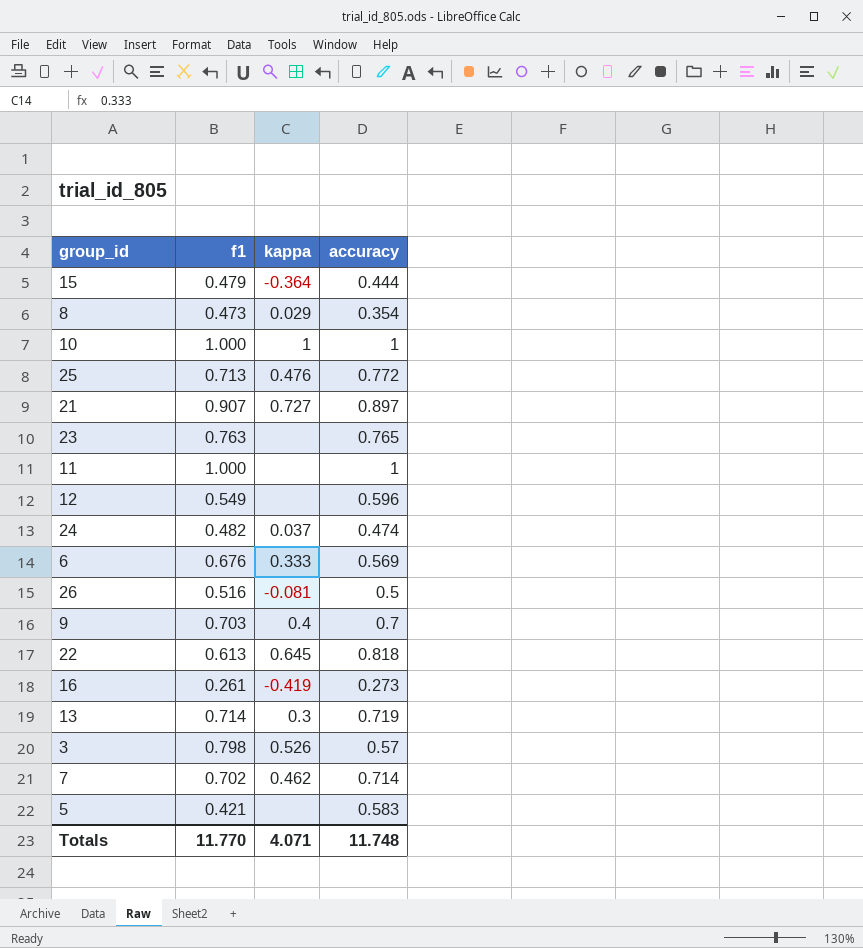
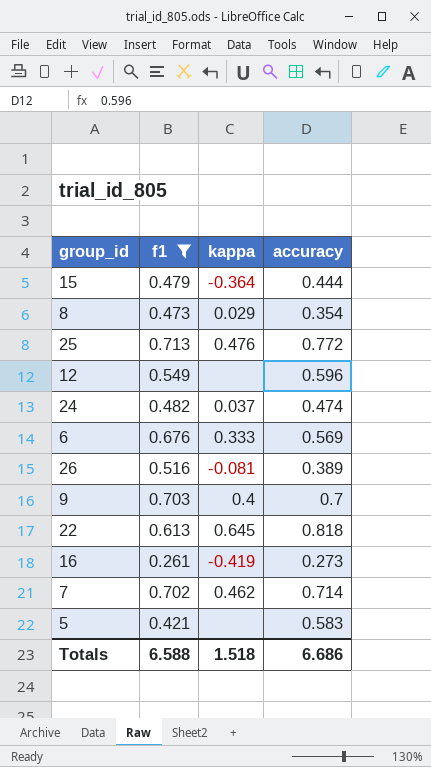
filter: none -> f1 <= 0.713
26 | accuracy: 0.5 -> 0.389
Totals | f1: 11.770 -> 6.588
Totals | kappa: 4.071 -> 1.518
Totals | accuracy: 11.748 -> 6.686

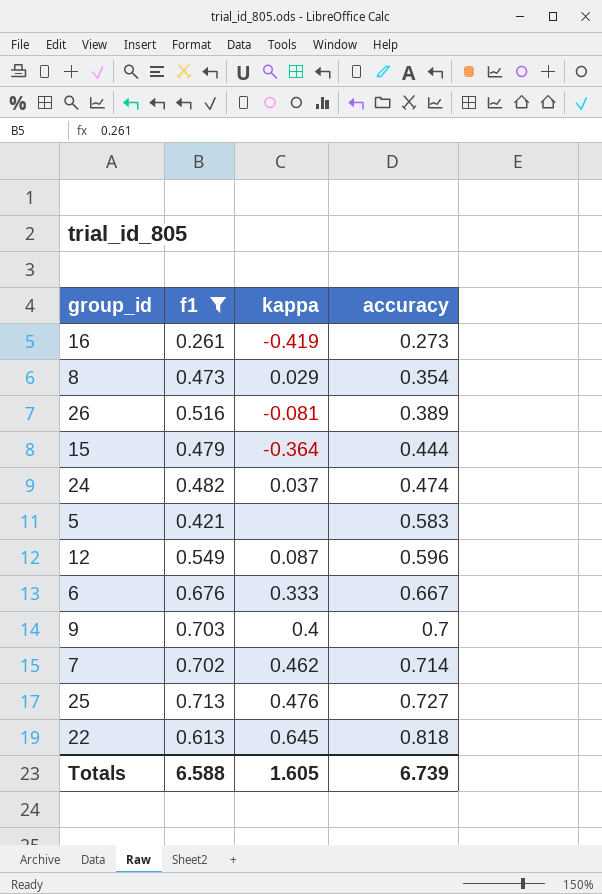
row order: none -> accuracy ascending
12 | kappa: none -> 0.087
6 | accuracy: 0.569 -> 0.667
25 | accuracy: 0.772 -> 0.727
Totals | kappa: 1.518 -> 1.605
Totals | accuracy: 6.686 -> 6.739

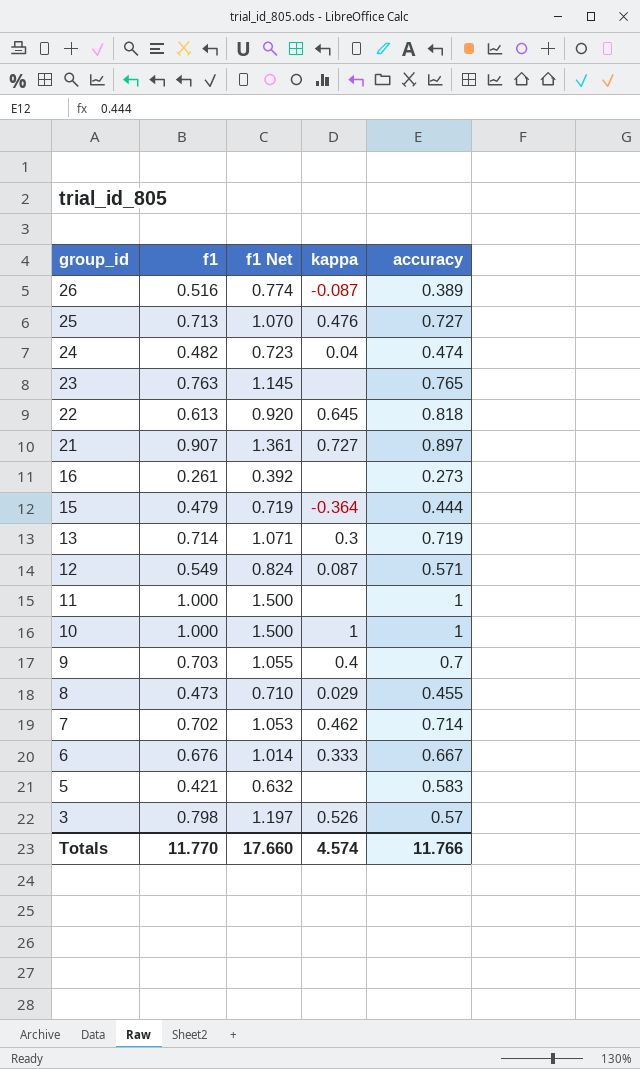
filter: f1 <= 0.713 -> none
row order: accuracy ascending -> group_id descending
column f1 Net | formula: none -> [f1] * 1.5
26 | kappa: -0.081 -> -0.087
24 | kappa: 0.037 -> 0.04
16 | kappa: -0.419 -> none
12 | accuracy: 0.596 -> 0.571
8 | accuracy: 0.354 -> 0.455
Totals | f1: 6.588 -> 11.770
Totals | kappa: 1.605 -> 4.574
Totals | accuracy: 6.739 -> 11.766

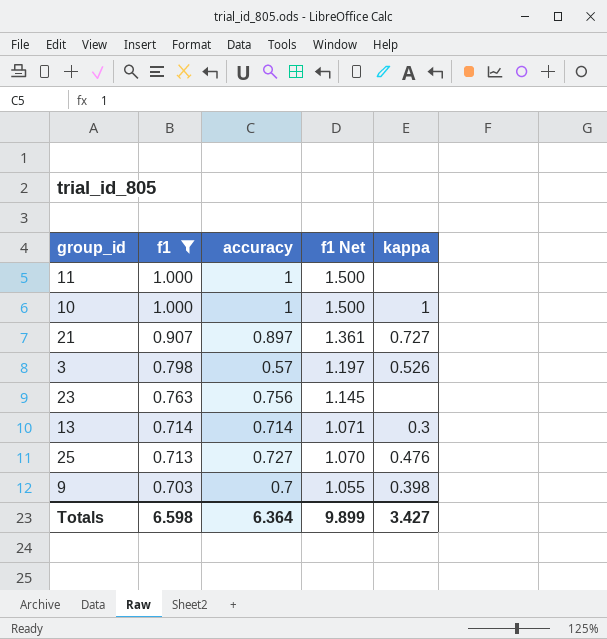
filter: none -> f1 >= 0.703
row order: group_id descending -> f1 descending
column accuracy | position: 5 -> 3
23 | accuracy: 0.765 -> 0.756
13 | accuracy: 0.719 -> 0.714
9 | kappa: 0.4 -> 0.398
Totals | f1: 11.770 -> 6.598
Totals | accuracy: 11.766 -> 6.364
Totals | f1 Net: 17.660 -> 9.899
Totals | kappa: 4.574 -> 3.427

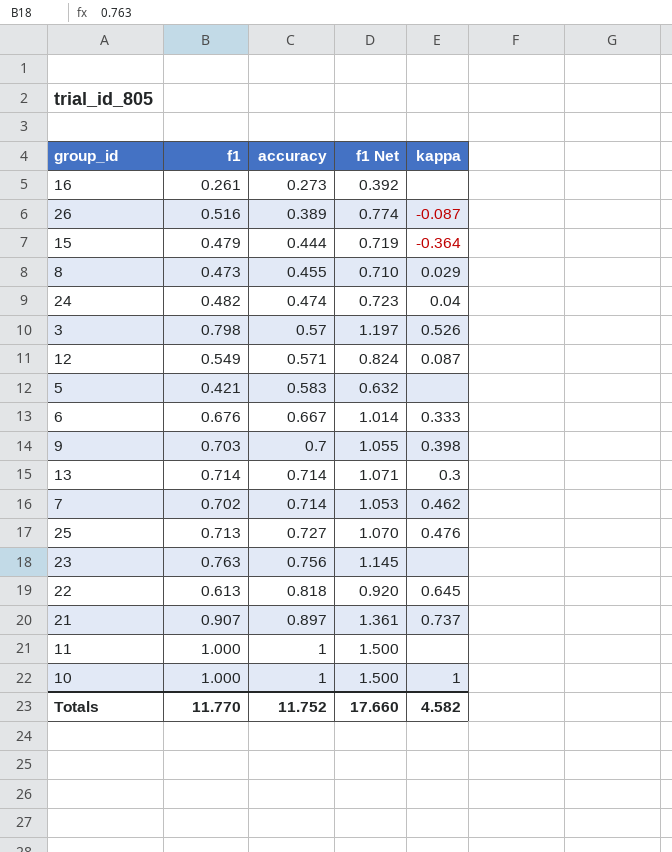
filter: f1 >= 0.703 -> none
row order: f1 descending -> accuracy ascending
21 | kappa: 0.727 -> 0.737
Totals | f1: 6.598 -> 11.770
Totals | accuracy: 6.364 -> 11.752
Totals | f1 Net: 9.899 -> 17.660
Totals | kappa: 3.427 -> 4.582

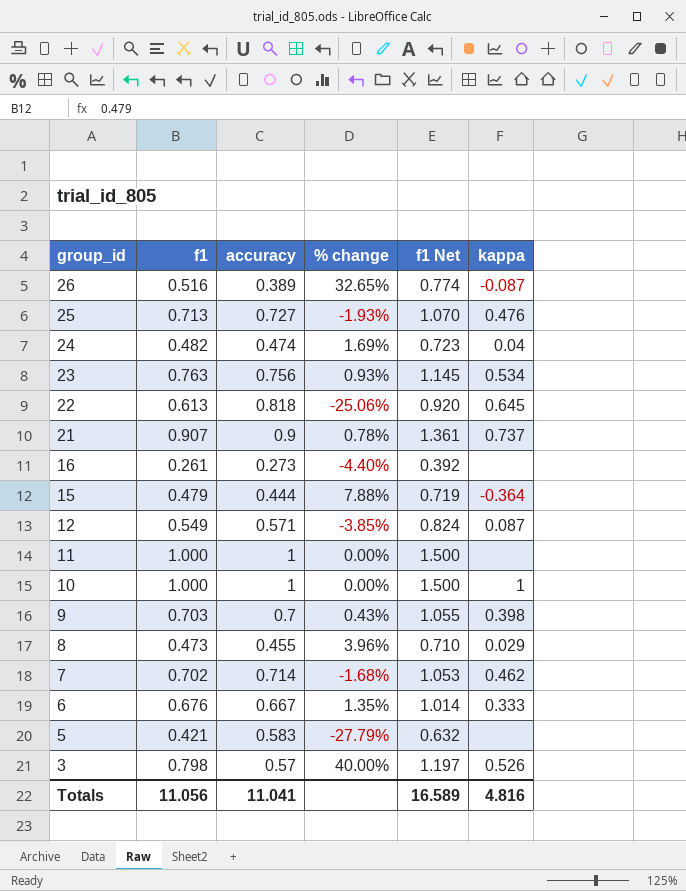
row order: accuracy ascending -> group_id descending
column % change | formula: none -> ([f1] - [accuracy]) / [accuracy]
row 13: 0.714 | 0.714 | 1.071 | 0.3 -> none
23 | kappa: none -> 0.534
21 | accuracy: 0.897 -> 0.9
Totals | f1: 11.770 -> 11.056
Totals | accuracy: 11.752 -> 11.041
Totals | f1 Net: 17.660 -> 16.589
Totals | kappa: 4.582 -> 4.816

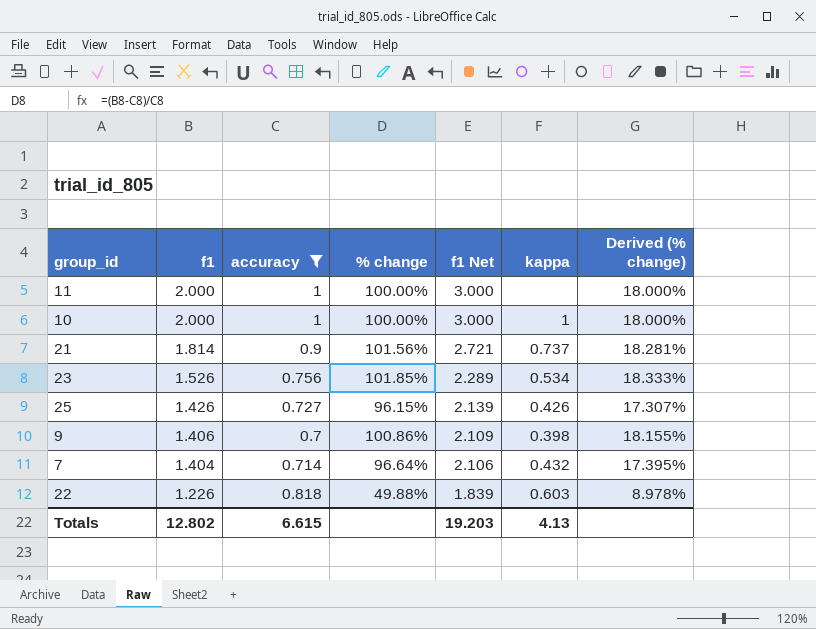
filter: none -> accuracy >= 0.7
row order: group_id descending -> f1 descending
column Derived (% change) | formula: none -> [% change] * 0.18
11 | f1: 1.000 -> 2.000
11 | % change: 0.00% -> 100.00%
11 | f1 Net: 1.500 -> 3.000
10 | f1: 1.000 -> 2.000
10 | % change: 0.00% -> 100.00%
10 | f1 Net: 1.500 -> 3.000
21 | f1: 0.907 -> 1.814
21 | % change: 0.78% -> 101.56%
21 | f1 Net: 1.361 -> 2.721
23 | f1: 0.763 -> 1.526
23 | % change: 0.93% -> 101.85%
23 | f1 Net: 1.145 -> 2.289
25 | f1: 0.713 -> 1.426
25 | % change: -1.93% -> 96.15%
25 | f1 Net: 1.070 -> 2.139
25 | kappa: 0.476 -> 0.426
9 | f1: 0.703 -> 1.406
9 | % change: 0.43% -> 100.86%
9 | f1 Net: 1.055 -> 2.109
7 | f1: 0.702 -> 1.404
7 | % change: -1.68% -> 96.64%
7 | f1 Net: 1.053 -> 2.106
7 | kappa: 0.462 -> 0.432
22 | f1: 0.613 -> 1.226
22 | % change: -25.06% -> 49.88%
22 | f1 Net: 0.920 -> 1.839
22 | kappa: 0.645 -> 0.603
Totals | f1: 11.056 -> 12.802
Totals | accuracy: 11.041 -> 6.615
Totals | f1 Net: 16.589 -> 19.203
Totals | kappa: 4.816 -> 4.13

